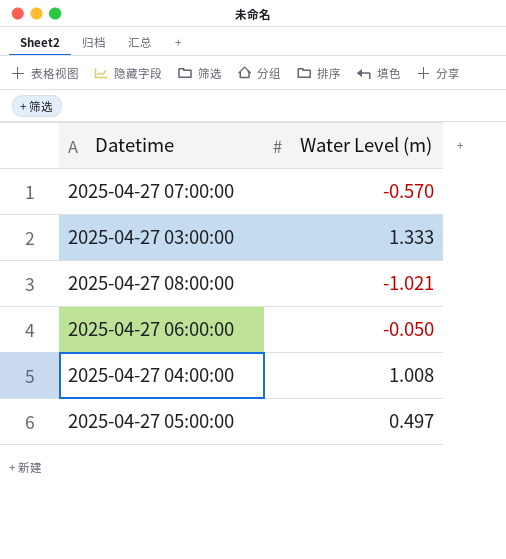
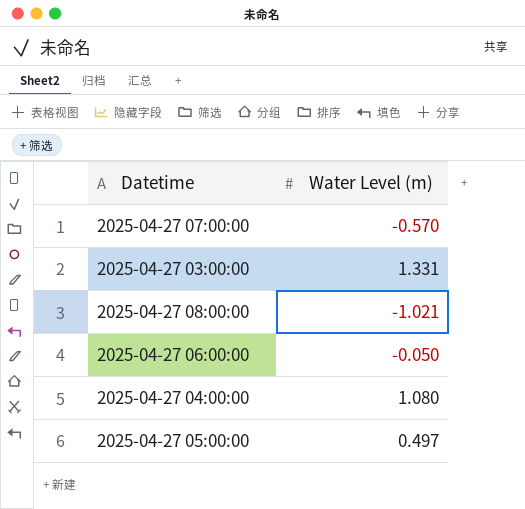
2025-04-27 03:00:00 | Water Level (m): 1.333 -> 1.331
2025-04-27 04:00:00 | Water Level (m): 1.008 -> 1.080

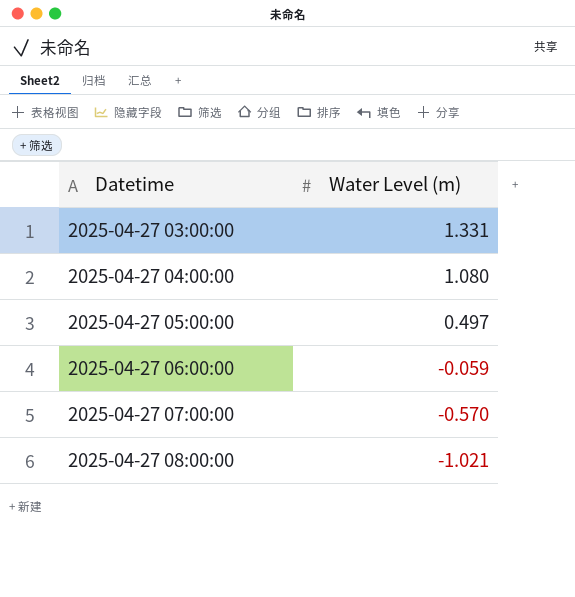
row order: none -> Datetime ascending
2025-04-27 06:00:00 | Water Level (m): -0.050 -> -0.059

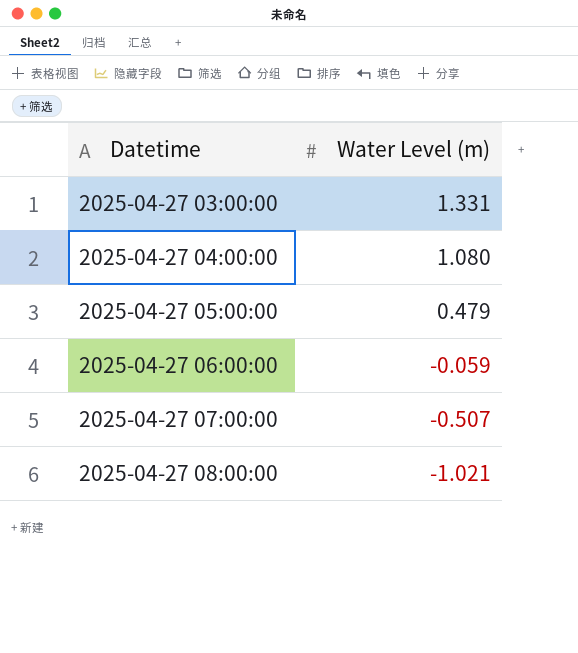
2025-04-27 05:00:00 | Water Level (m): 0.497 -> 0.479
2025-04-27 07:00:00 | Water Level (m): -0.570 -> -0.507

